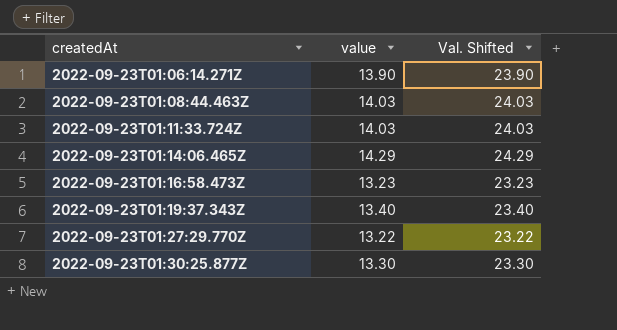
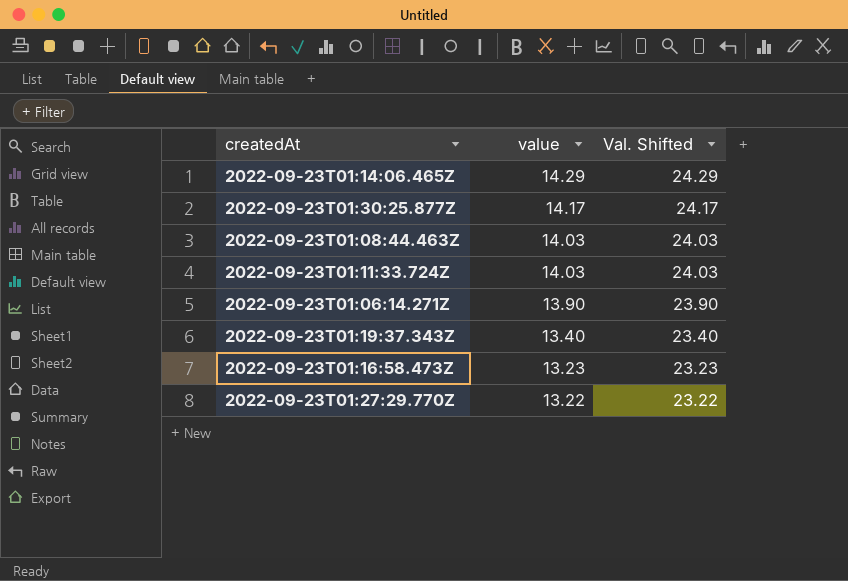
row order: createdAt ascending -> value descending
2022-09-23T01:30:25.877Z | value: 13.30 -> 14.17
2022-09-23T01:30:25.877Z | Val. Shifted: 23.30 -> 24.17

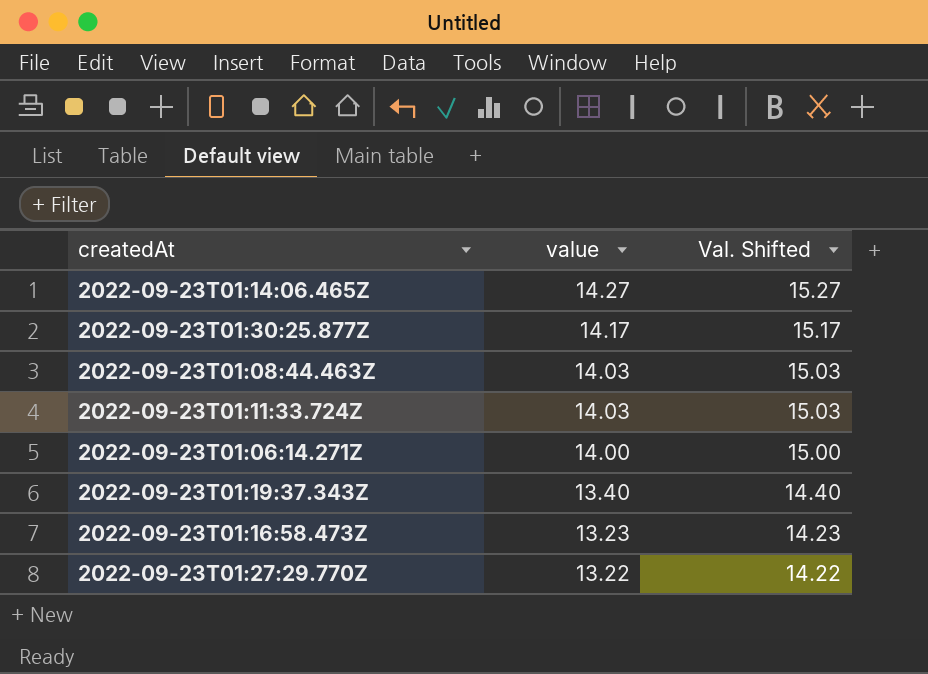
column Val. Shifted | formula: [value] + 10 -> [value] + 1
2022-09-23T01:14:06.465Z | value: 14.29 -> 14.27
2022-09-23T01:06:14.271Z | value: 13.90 -> 14.00

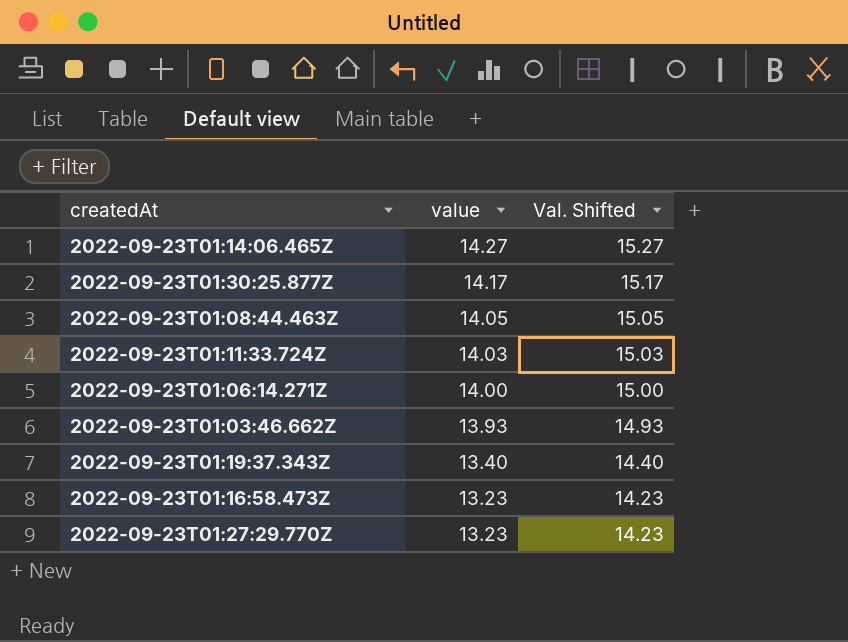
2022-09-23T01:08:44.463Z | value: 14.03 -> 14.05
2022-09-23T01:08:44.463Z | Val. Shifted: 15.03 -> 15.05
row 2022-09-23T01:03:46.662Z: none -> 13.93 | 14.93
2022-09-23T01:27:29.770Z | value: 13.22 -> 13.23
2022-09-23T01:27:29.770Z | Val. Shifted: 14.22 -> 14.23

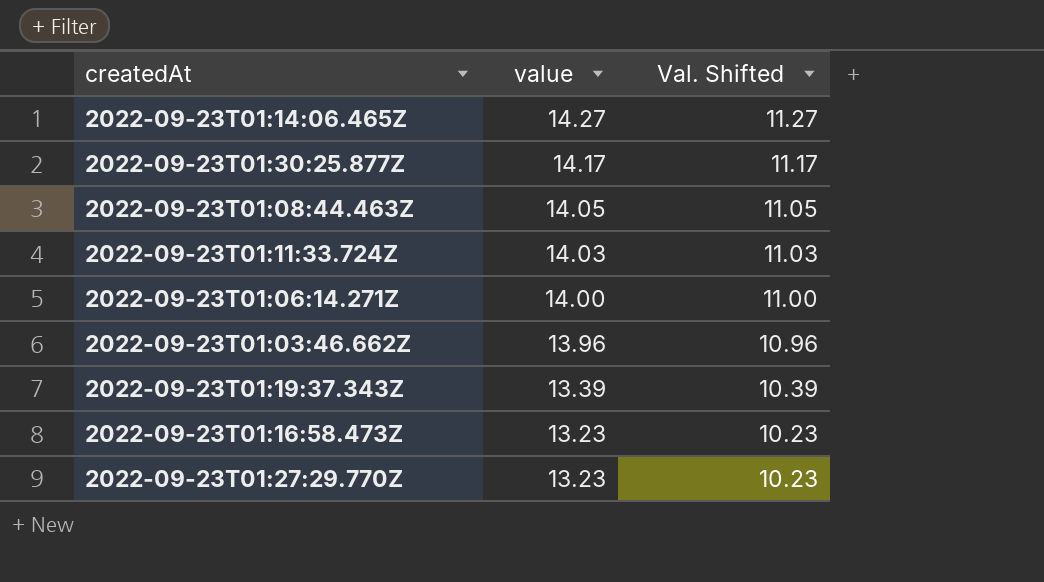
column Val. Shifted | formula: [value] + 1 -> [value] - 3
2022-09-23T01:03:46.662Z | value: 13.93 -> 13.96
2022-09-23T01:19:37.343Z | value: 13.40 -> 13.39

